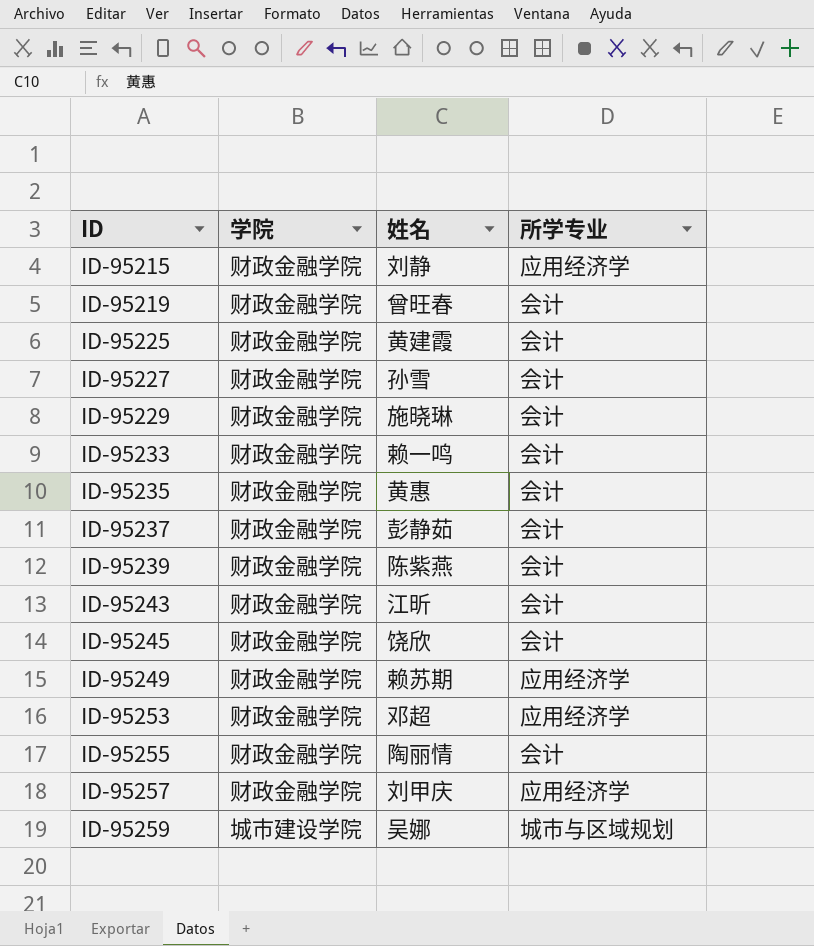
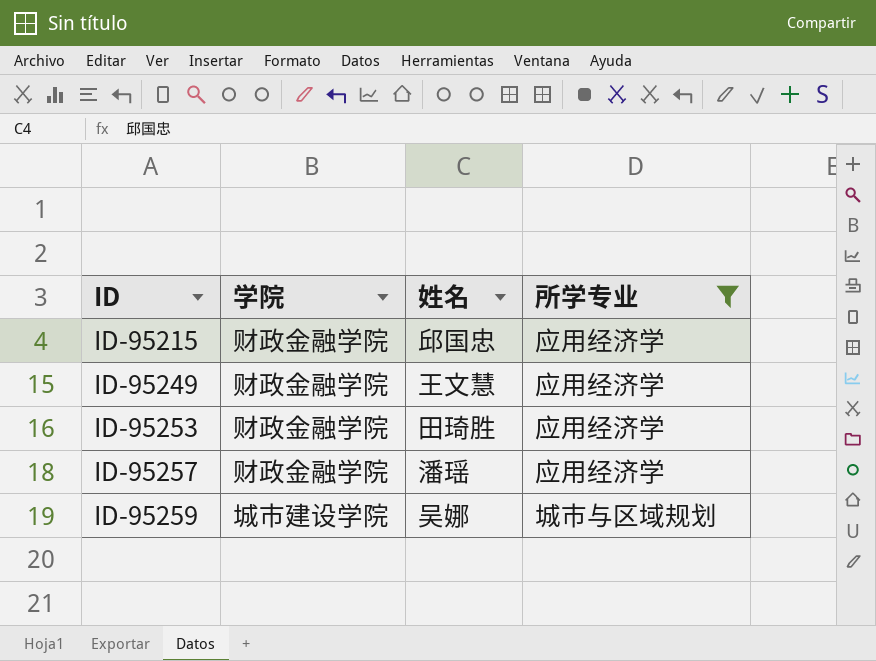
filter: none -> 所学专业 != 会计
ID-95215 | 姓名: 刘静 -> 邱国忠
ID-95249 | 姓名: 赖苏期 -> 王文慧
ID-95253 | 姓名: 邓超 -> 田琦胜
ID-95257 | 姓名: 刘甲庆 -> 潘瑶

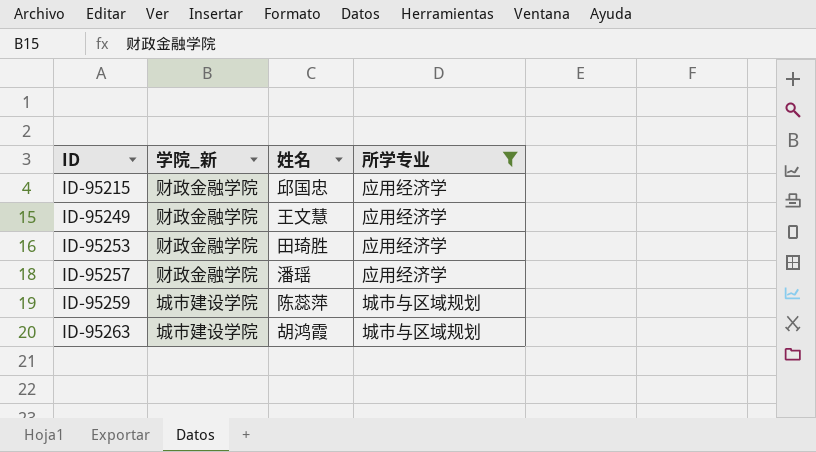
column name: 学院 -> 学院_新
ID-95259 | 姓名: 吴娜 -> 陈蕊萍
row ID-95263: none -> 城市建设学院 | 胡鸿霞 | 城市与区域规划

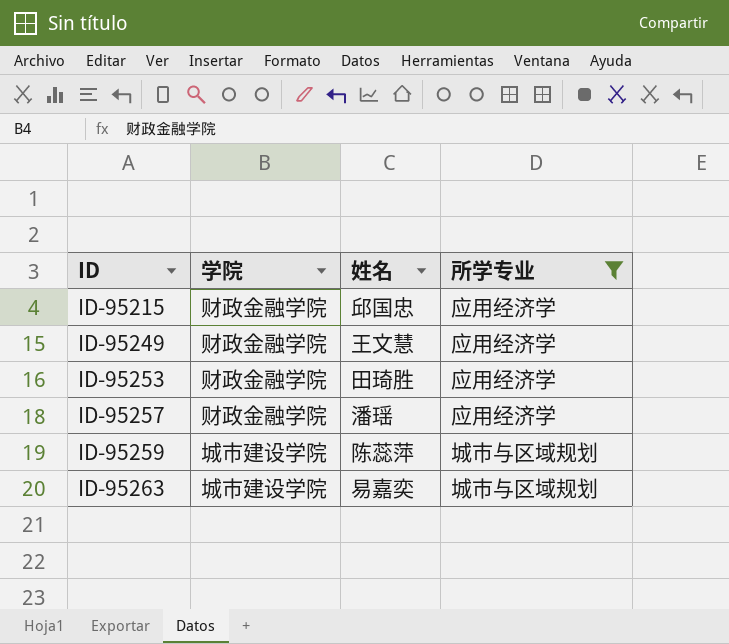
column name: 学院_新 -> 学院
ID-95263 | 姓名: 胡鸿霞 -> 易嘉奕

